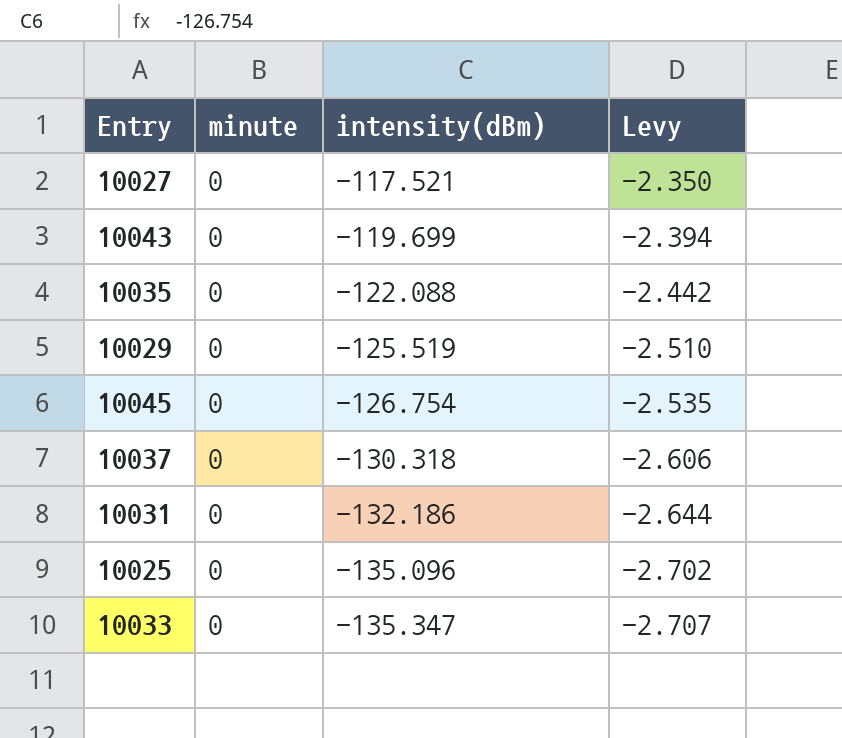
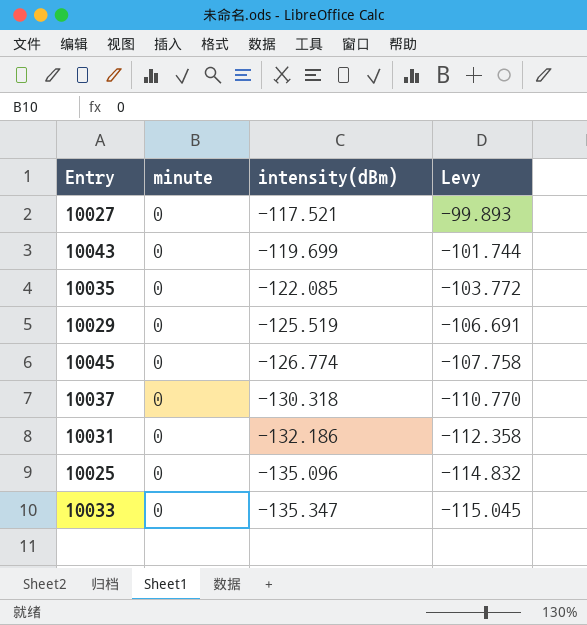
column Levy | formula: [intensity(dBm)] * 0.02 -> [intensity(dBm)] * 0.85
10035 | intensity(dBm): -122.088 -> -122.085
10045 | intensity(dBm): -126.754 -> -126.774

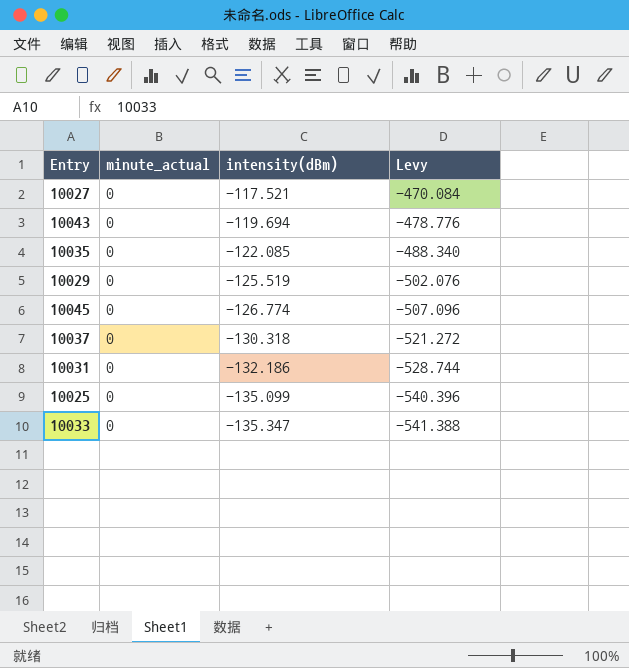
column name: minute -> minute_actual
column Levy | formula: [intensity(dBm)] * 0.85 -> [intensity(dBm)] * 4
10043 | intensity(dBm): -119.699 -> -119.694
10025 | intensity(dBm): -135.096 -> -135.099

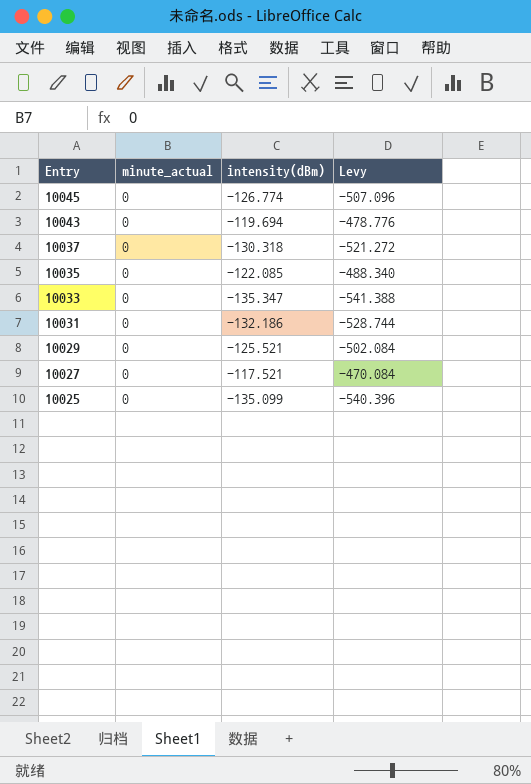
row order: intensity(dBm) descending -> Entry descending
10029 | intensity(dBm): -125.519 -> -125.521
10029 | Levy: -502.076 -> -502.084

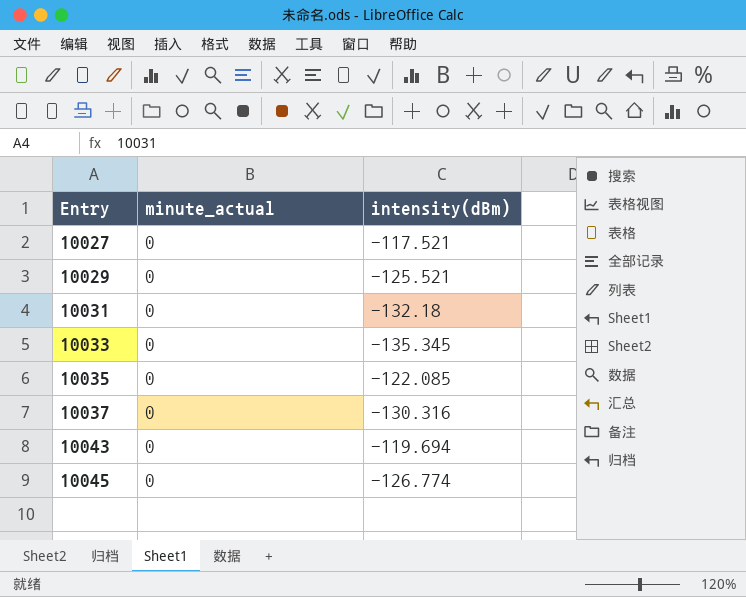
row order: Entry descending -> Entry ascending
column Levy | formula: [intensity(dBm)] * 4 -> none
row 10025: 0 | -135.099 | -540.396 -> none
10031 | intensity(dBm): -132.186 -> -132.18
10033 | intensity(dBm): -135.347 -> -135.345
10037 | intensity(dBm): -130.318 -> -130.316

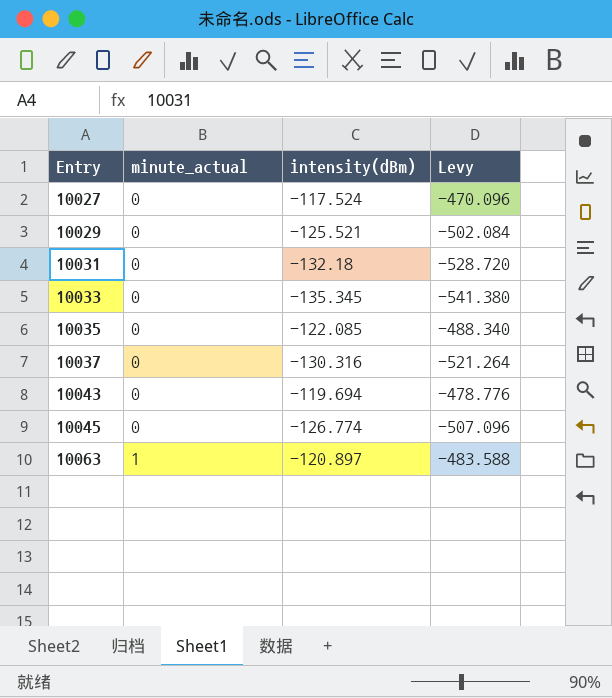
column Levy | formula: none -> [intensity(dBm)] * 4
10027 | intensity(dBm): -117.521 -> -117.524
row 10063: none -> 1 | -120.897 | -483.588

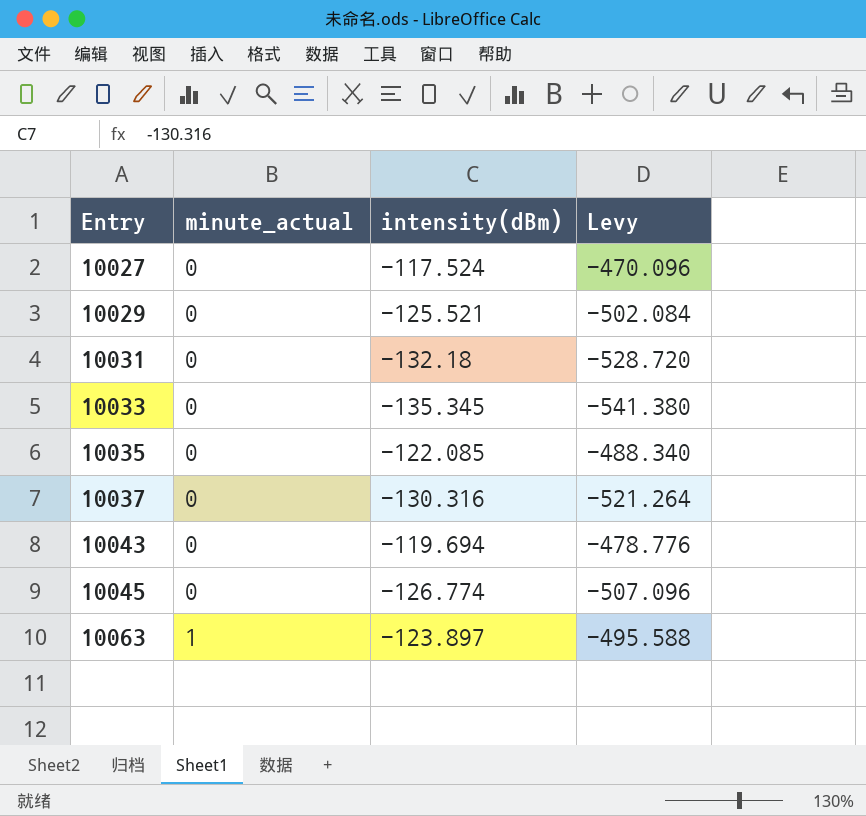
10063 | intensity(dBm): -120.897 -> -123.897
10063 | Levy: -483.588 -> -495.588

